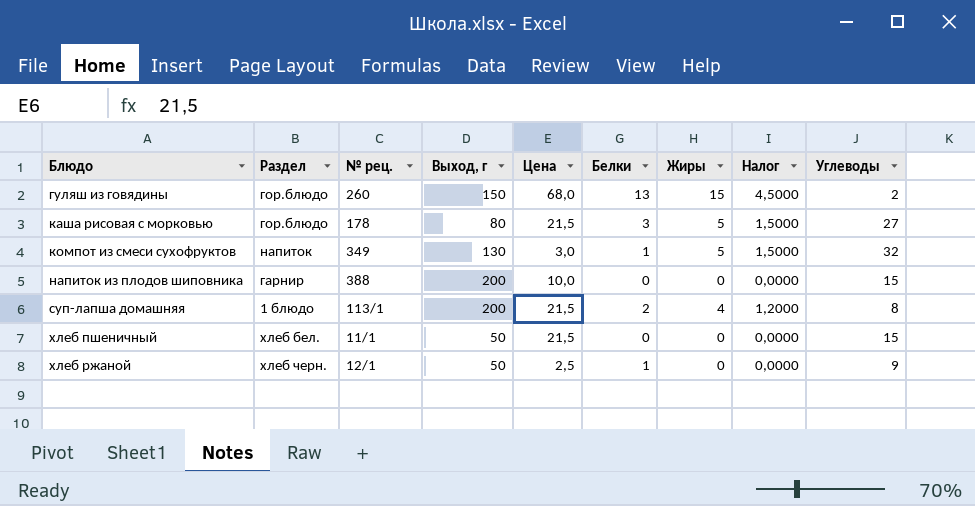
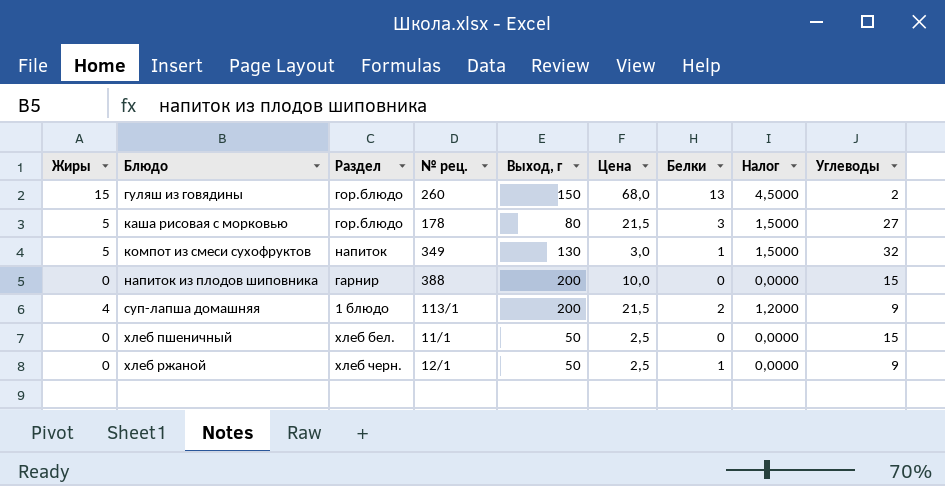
column Жиры | position: 7 -> 1
суп-лапша домашняя | Углеводы: 8 -> 9
хлеб пшеничный | Цена: 21,5 -> 2,5

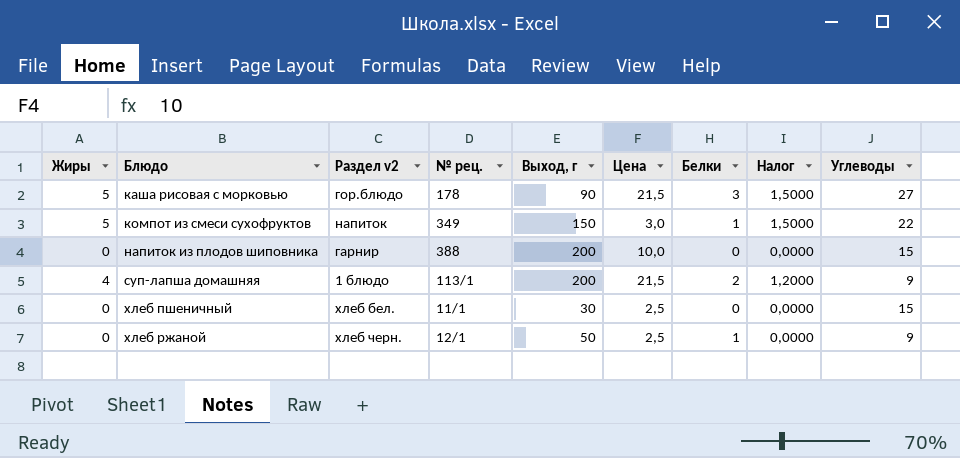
column name: Раздел -> Раздел v2
row гуляш из говядины: 15 | гор.блюдо | 260 | 150 | 68,0 | 13 | 4,5000 | 2 -> none
каша рисовая с морковью | Выход, г: 80 -> 90
компот из смеси сухофруктов | Выход, г: 130 -> 150
компот из смеси сухофруктов | Углеводы: 32 -> 22
хлеб пшеничный | Выход, г: 50 -> 30

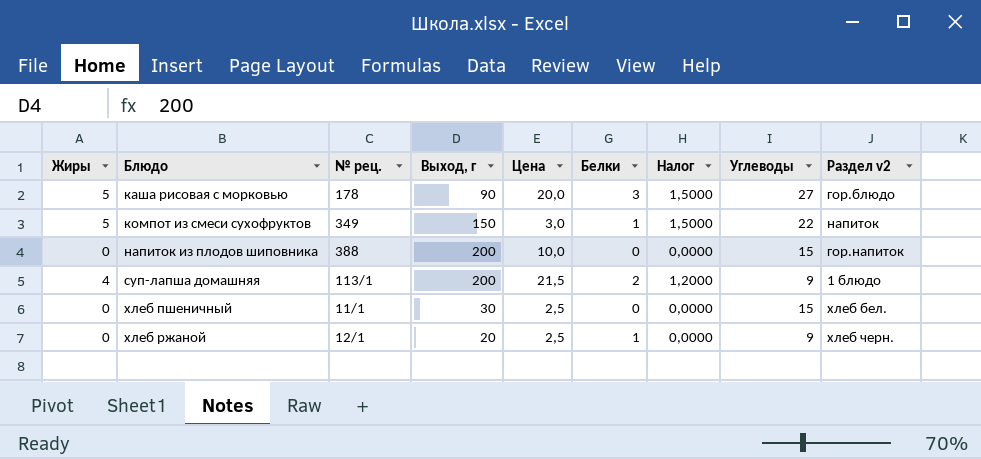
column Раздел v2 | position: 3 -> 9
каша рисовая с морковью | Цена: 21,5 -> 20,0
напиток из плодов шиповника | Раздел v2: гарнир -> гор.напиток
хлеб ржаной | Выход, г: 50 -> 20

